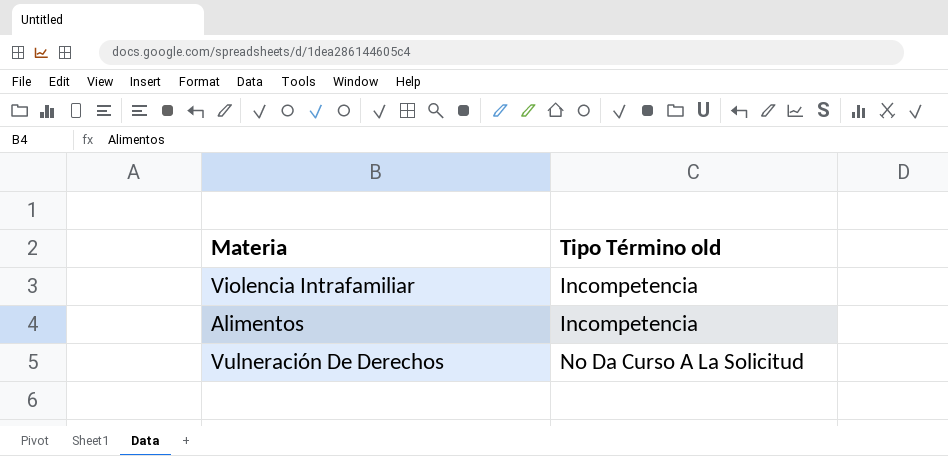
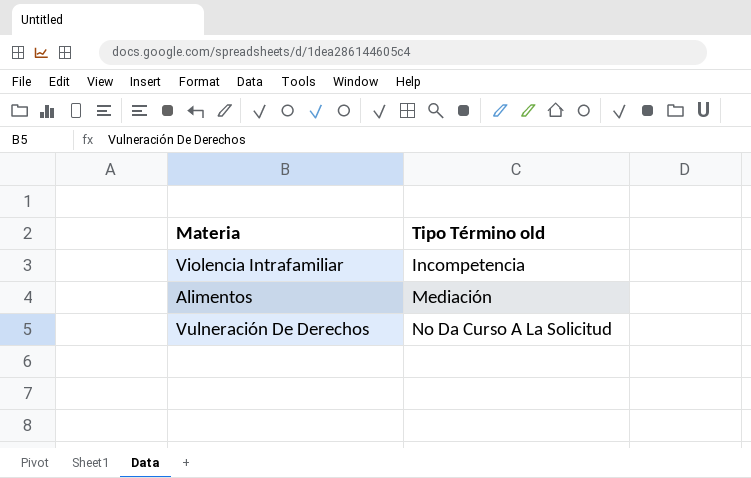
Alimentos | Tipo Término old: Incompetencia -> Mediación

